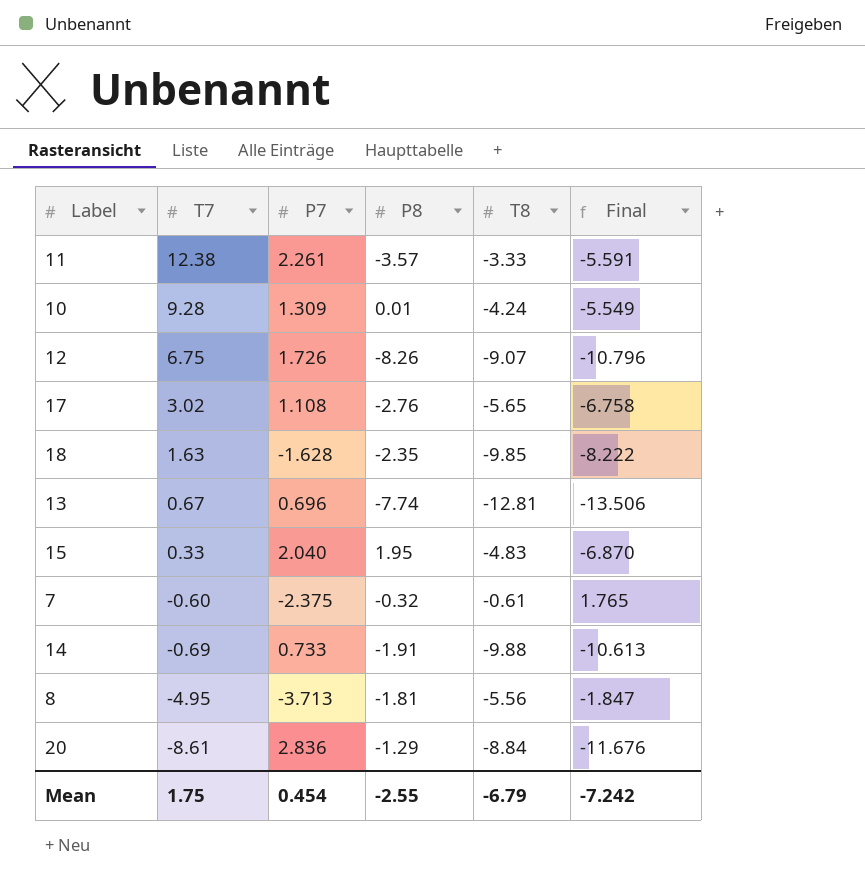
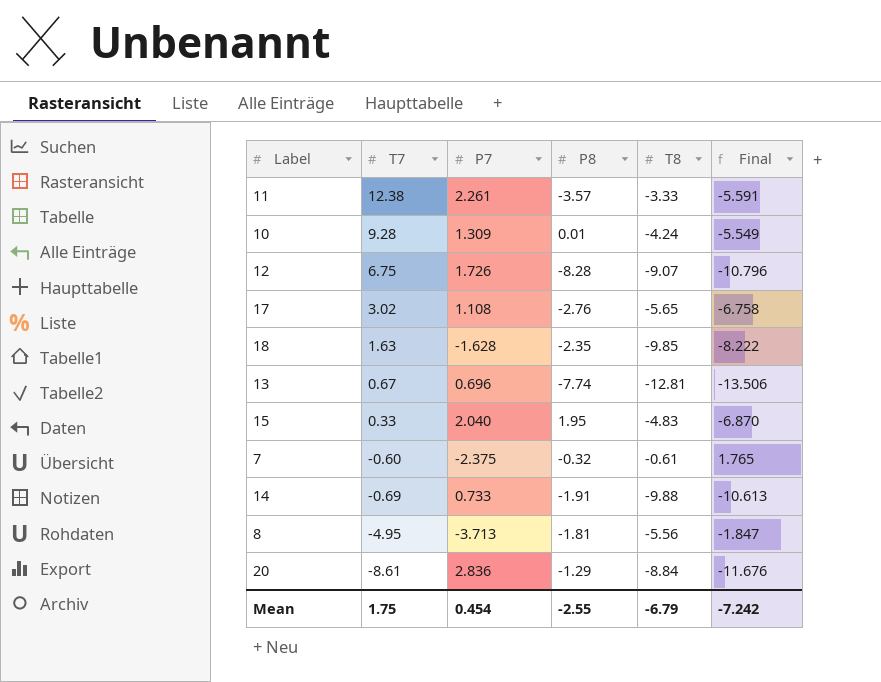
12 | P8: -8.26 -> -8.28

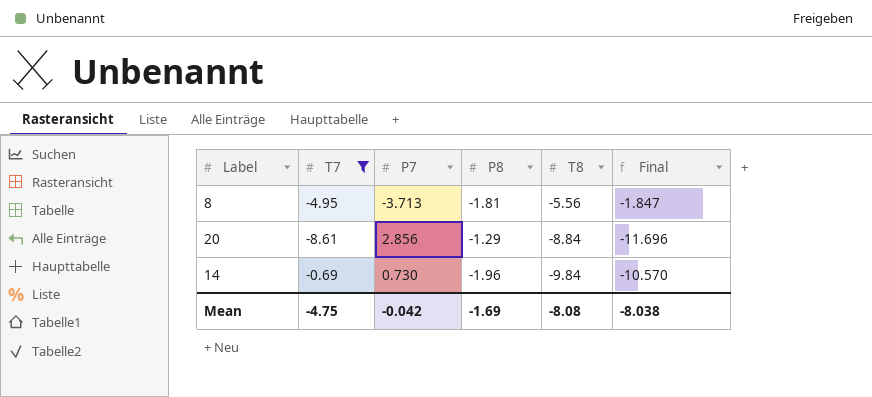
filter: none -> T7 <= -0.69
row order: T7 descending -> T8 descending
20 | P7: 2.836 -> 2.856
20 | Final: -11.676 -> -11.696
14 | P7: 0.733 -> 0.730
14 | P8: -1.91 -> -1.96
14 | T8: -9.88 -> -9.84
14 | Final: -10.613 -> -10.570
Mean | T7: 1.75 -> -4.75
Mean | P7: 0.454 -> -0.042
Mean | P8: -2.55 -> -1.69
Mean | T8: -6.79 -> -8.08
Mean | Final: -7.242 -> -8.038

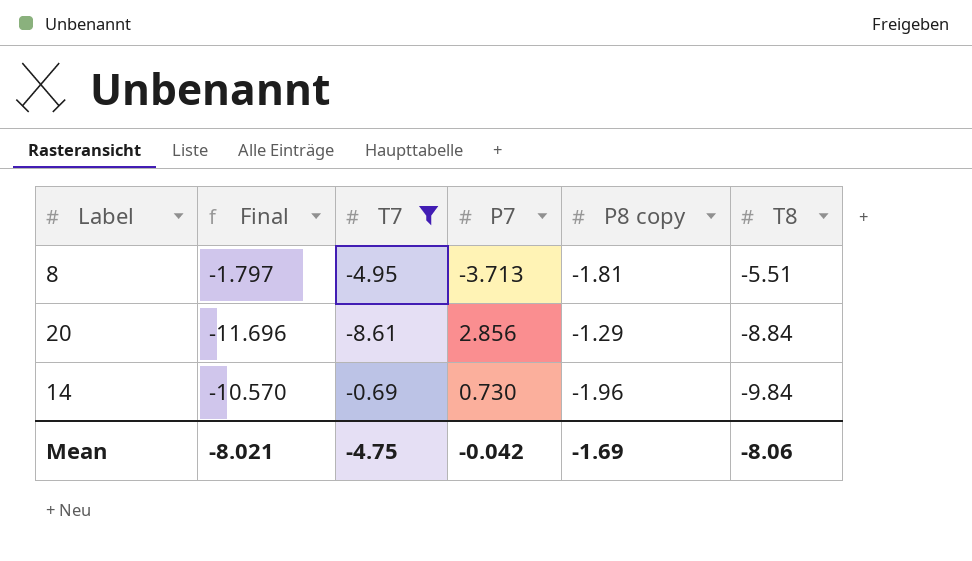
column Final | position: 6 -> 2
column name: P8 -> P8 copy
8 | Final: -1.847 -> -1.797
8 | T8: -5.56 -> -5.51
Mean | Final: -8.038 -> -8.021
Mean | T8: -8.08 -> -8.06

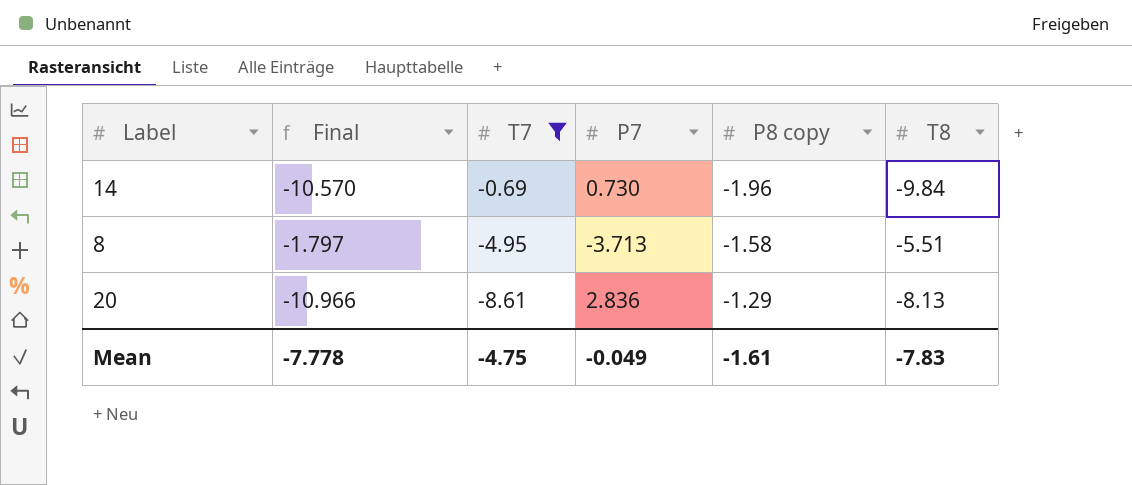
row order: T8 descending -> T7 descending
8 | P8 copy: -1.81 -> -1.58
20 | Final: -11.696 -> -10.966
20 | P7: 2.856 -> 2.836
20 | T8: -8.84 -> -8.13
Mean | Final: -8.021 -> -7.778
Mean | P7: -0.042 -> -0.049
Mean | P8 copy: -1.69 -> -1.61
Mean | T8: -8.06 -> -7.83

